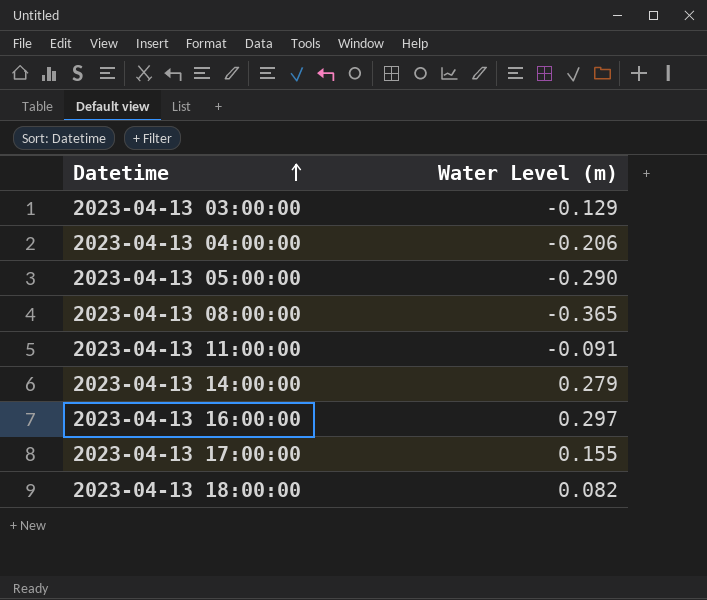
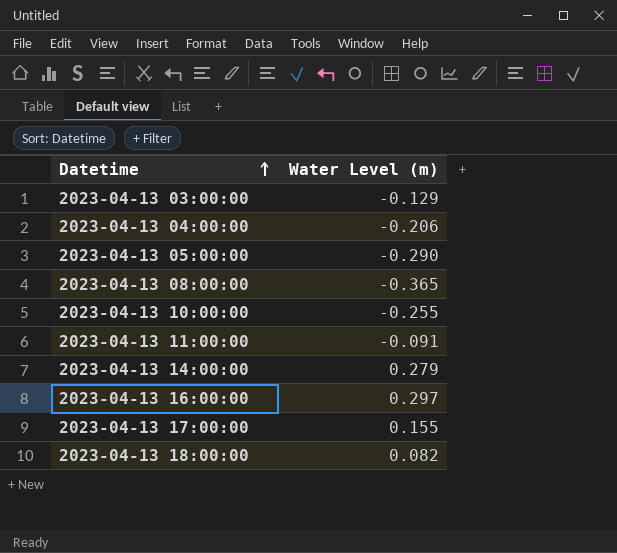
row 2023-04-13 10:00:00: none -> -0.255

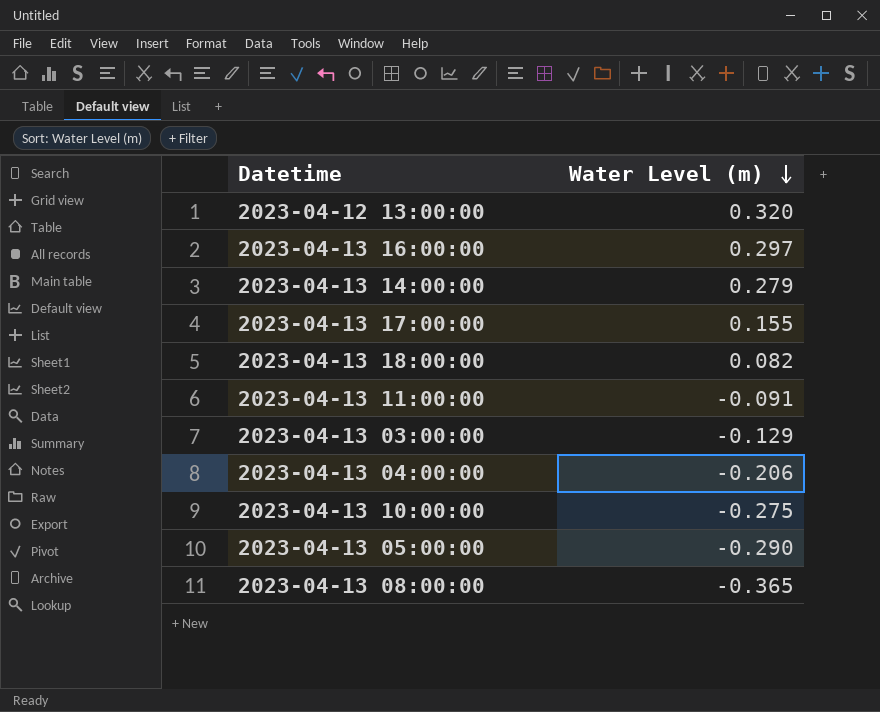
row order: Datetime ascending -> Water Level (m) descending
row 2023-04-12 13:00:00: none -> 0.320
2023-04-13 10:00:00 | Water Level (m): -0.255 -> -0.275

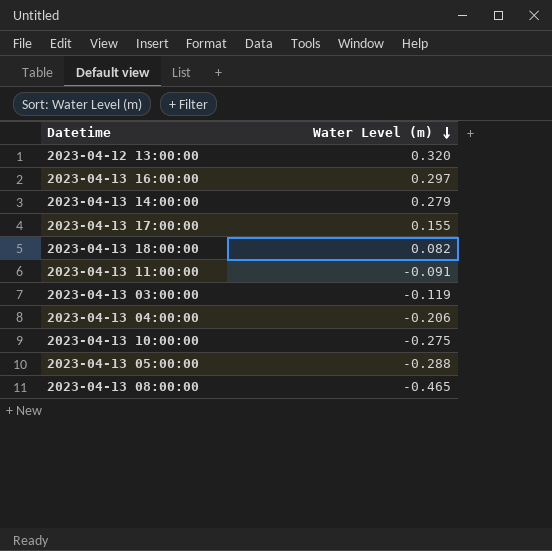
2023-04-13 03:00:00 | Water Level (m): -0.129 -> -0.119
2023-04-13 05:00:00 | Water Level (m): -0.290 -> -0.288
2023-04-13 08:00:00 | Water Level (m): -0.365 -> -0.465

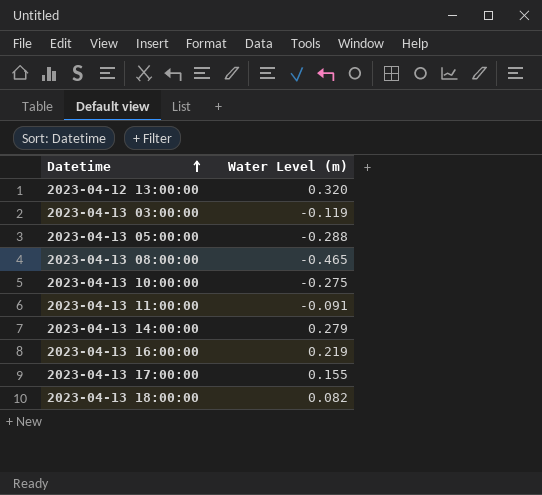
row order: Water Level (m) descending -> Datetime ascending
row 2023-04-13 04:00:00: -0.206 -> none
2023-04-13 16:00:00 | Water Level (m): 0.297 -> 0.219

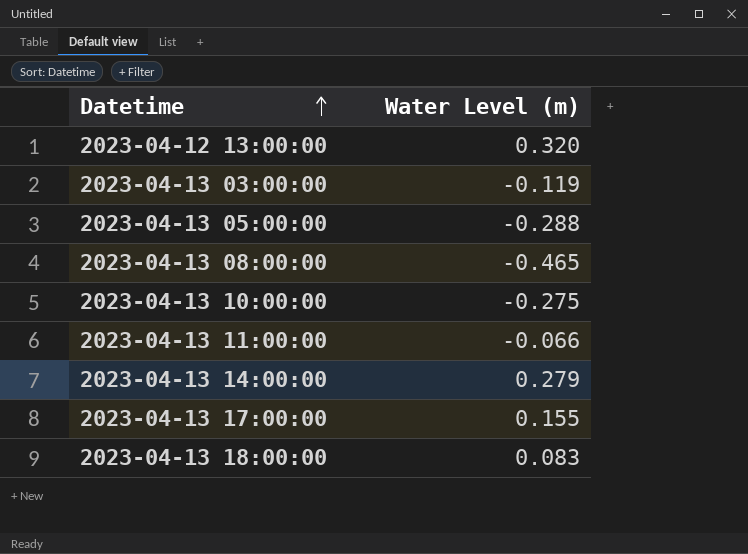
row 2023-04-13 16:00:00: 0.219 -> none
2023-04-13 11:00:00 | Water Level (m): -0.091 -> -0.066
2023-04-13 18:00:00 | Water Level (m): 0.082 -> 0.083

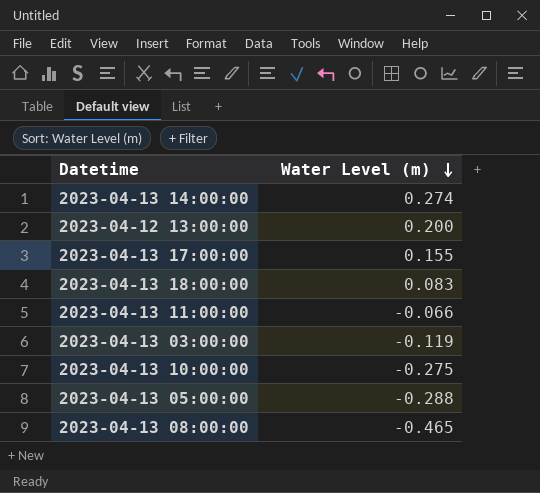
row order: Datetime ascending -> Water Level (m) descending
2023-04-13 14:00:00 | Water Level (m): 0.279 -> 0.274
2023-04-12 13:00:00 | Water Level (m): 0.320 -> 0.200

